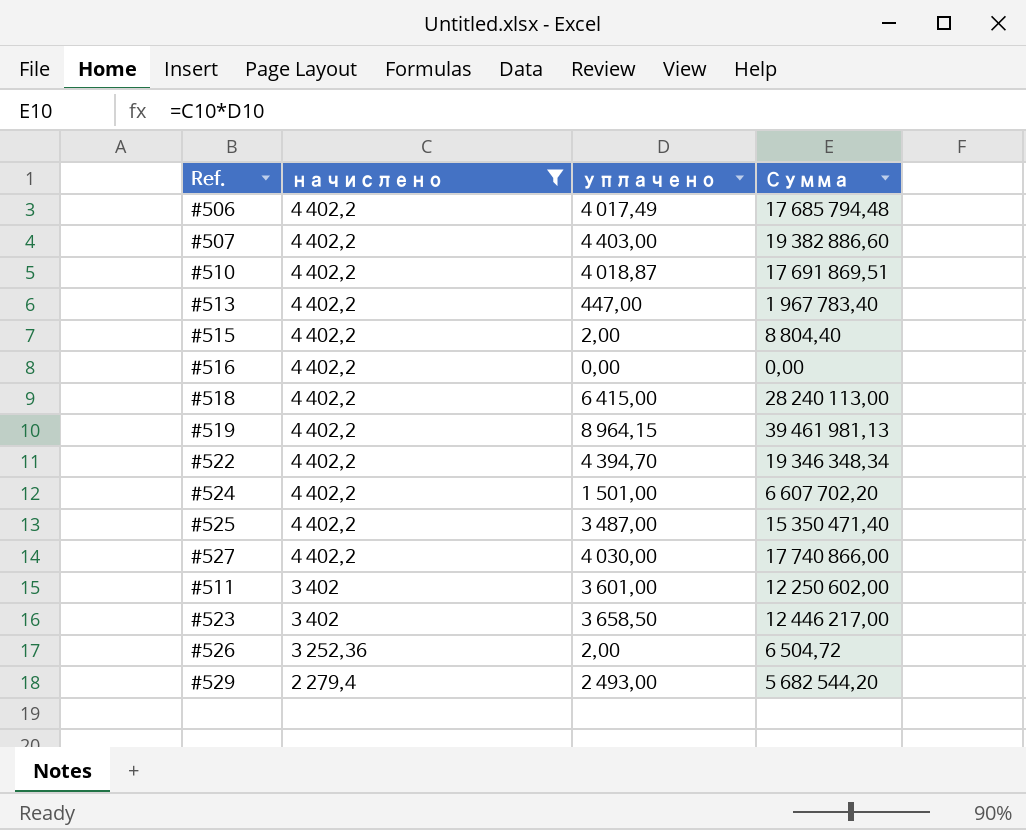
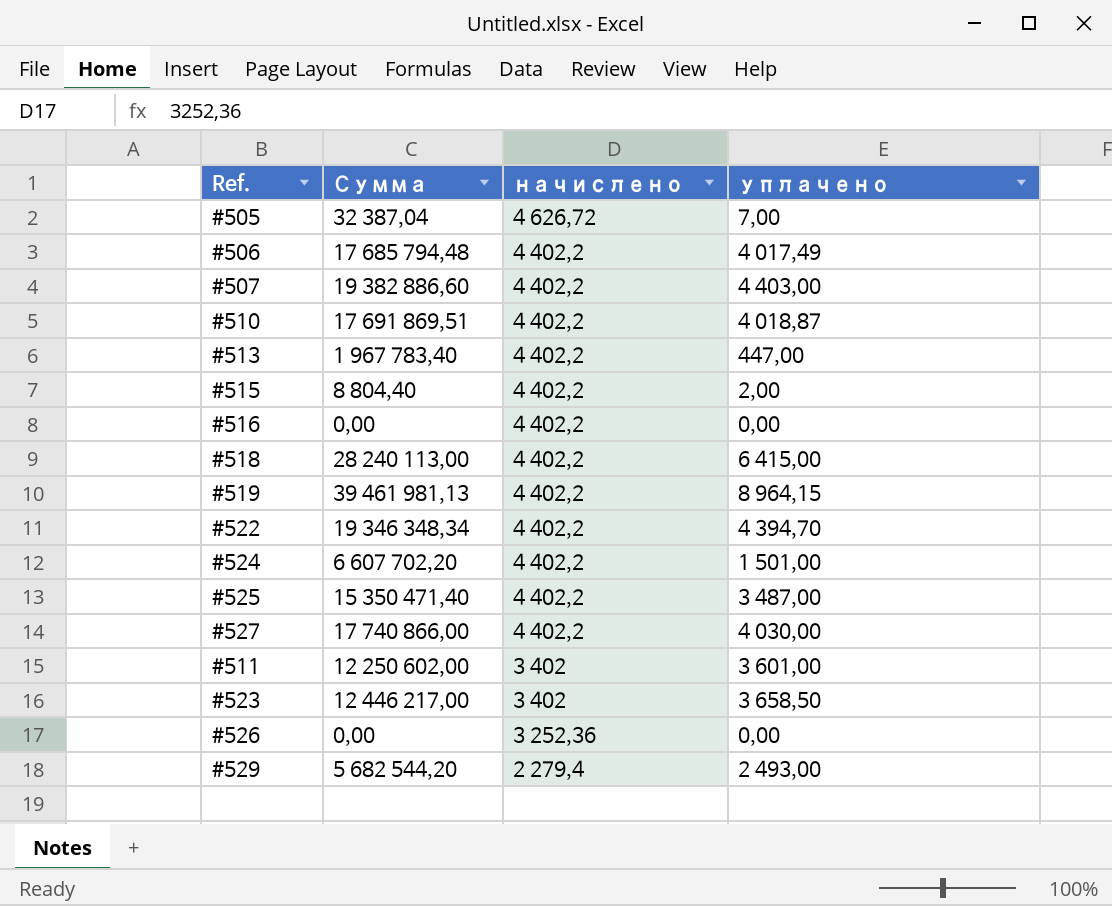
filter: начислено != 4 626,72 -> none
column Сумма | position: 4 -> 2
#526 | Сумма: 6 504,72 -> 0,00
#526 | уплачено: 2,00 -> 0,00

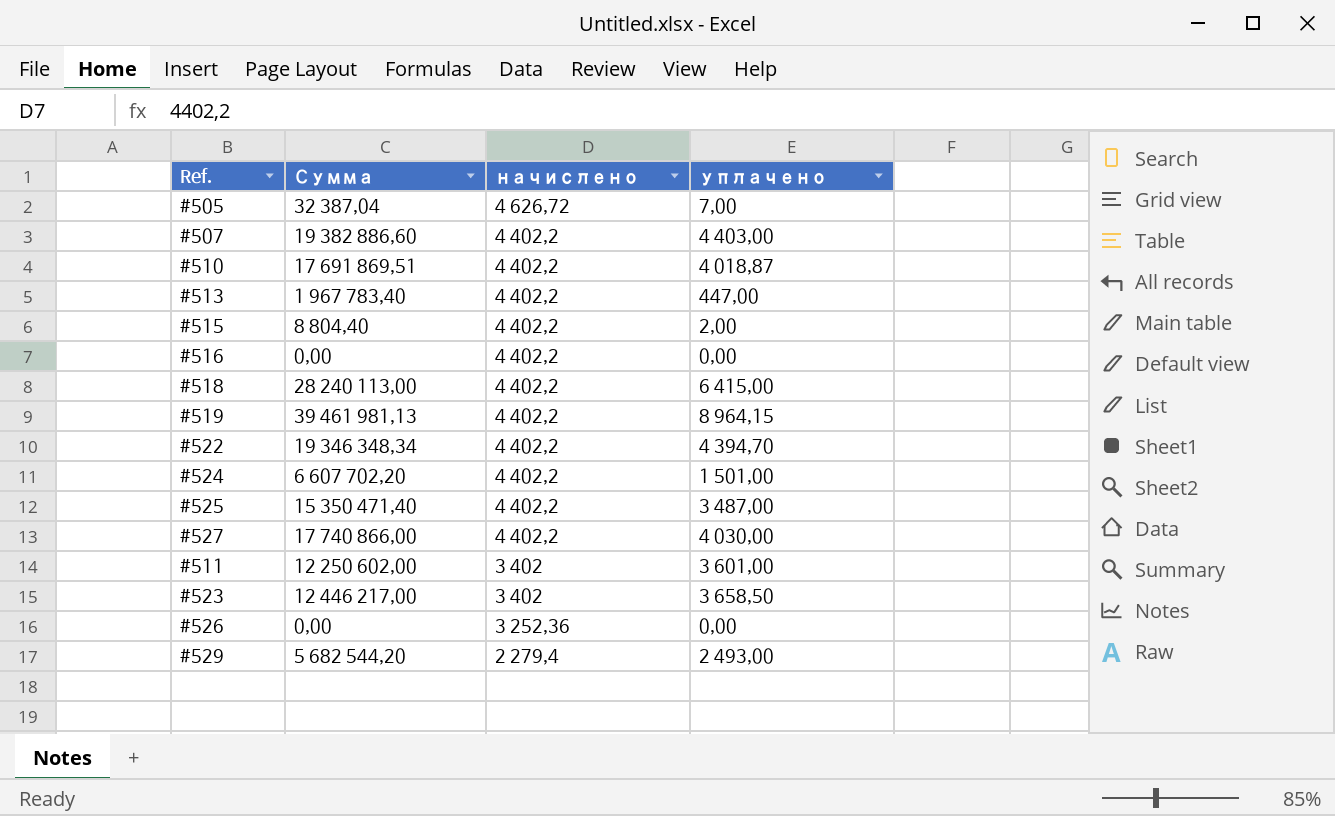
row #506: 17 685 794,48 | 4 402,2 | 4 017,49 -> none

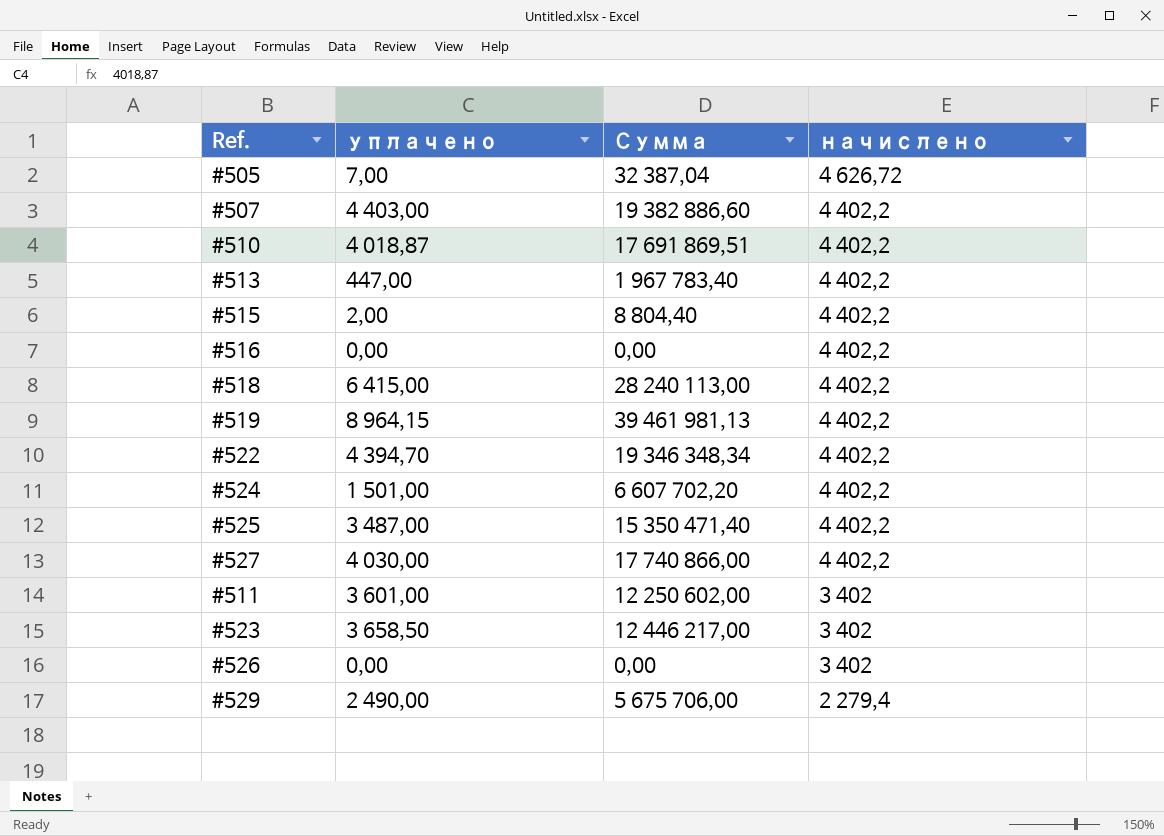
column уплачено | position: 4 -> 2
#526 | начислено: 3 252,36 -> 3 402
#529 | уплачено: 2 493,00 -> 2 490,00
#529 | Сумма: 5 682 544,20 -> 5 675 706,00

